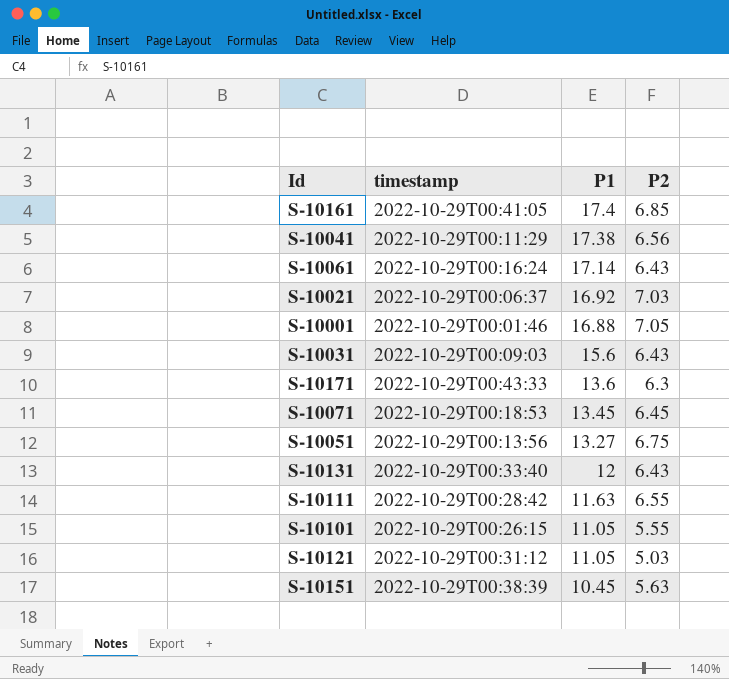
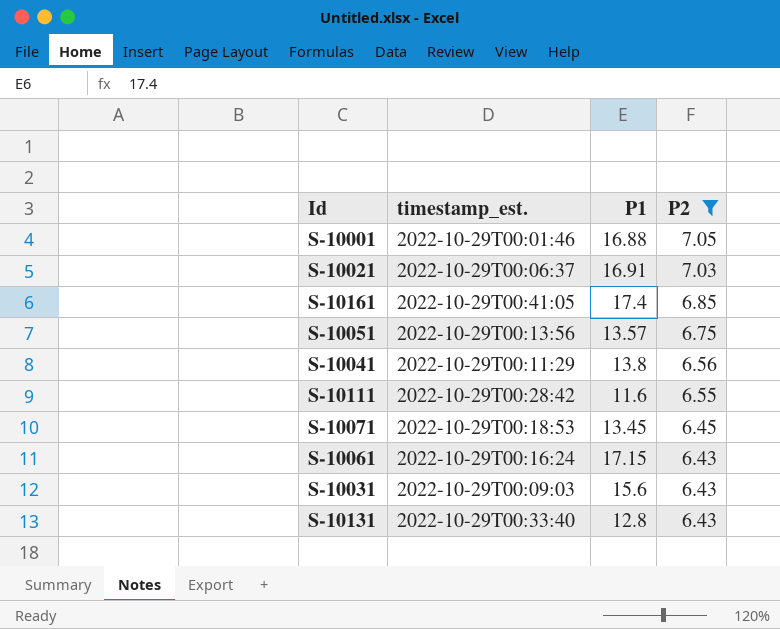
filter: none -> P2 >= 6.43
row order: P1 descending -> P2 descending
column name: timestamp -> timestamp_est.
S-10021 | P1: 16.92 -> 16.91
S-10051 | P1: 13.27 -> 13.57
S-10041 | P1: 17.38 -> 13.8
S-10111 | P1: 11.63 -> 11.6
S-10061 | P1: 17.14 -> 17.15
S-10131 | P1: 12 -> 12.8

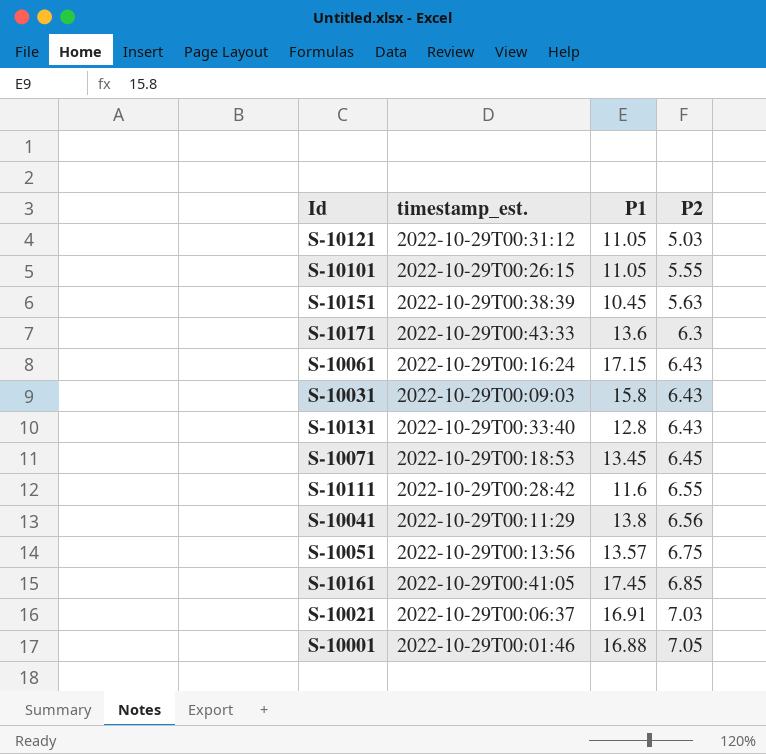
filter: P2 >= 6.43 -> none
row order: P2 descending -> P2 ascending
S-10031 | P1: 15.6 -> 15.8
S-10161 | P1: 17.4 -> 17.45

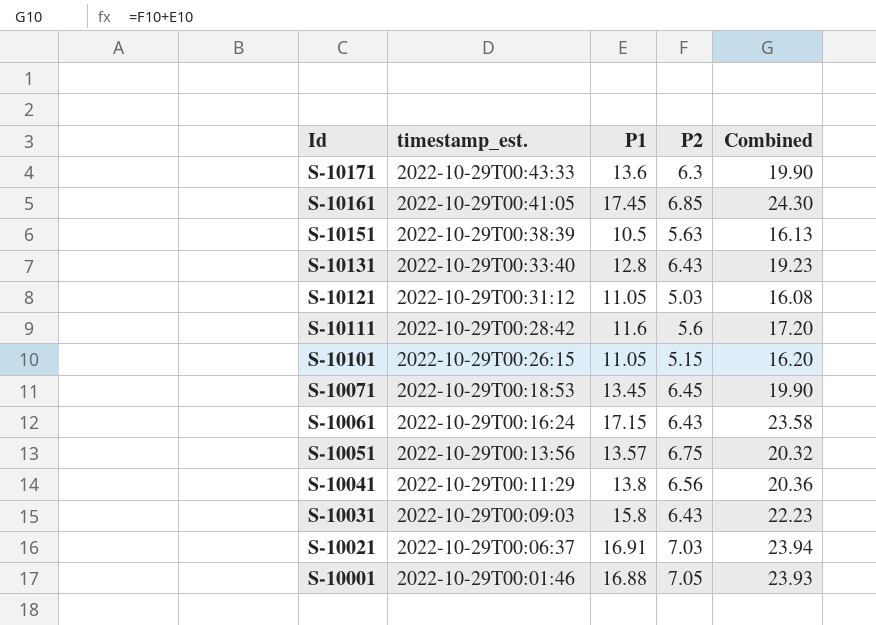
row order: P2 ascending -> Id descending
column Combined | formula: none -> [P1] + [P2]
S-10151 | P1: 10.45 -> 10.5
S-10111 | P2: 6.55 -> 5.6
S-10101 | P2: 5.55 -> 5.15

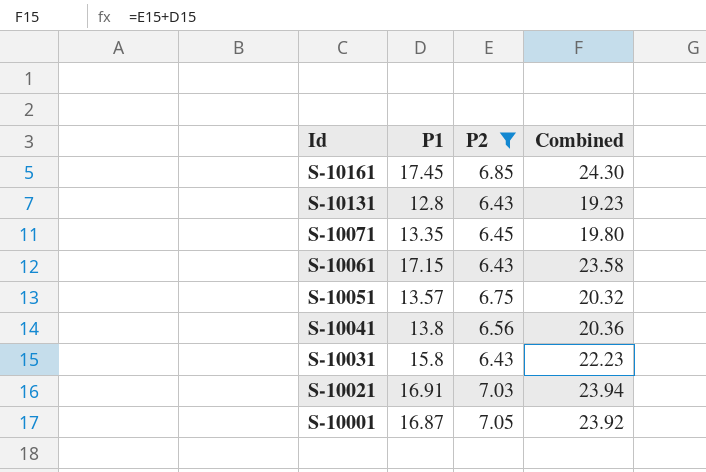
filter: none -> P2 >= 6.43
column timestamp_est. | position: 2 -> none
S-10071 | P1: 13.45 -> 13.35
S-10071 | Combined: 19.90 -> 19.80
S-10001 | P1: 16.88 -> 16.87
S-10001 | Combined: 23.93 -> 23.92

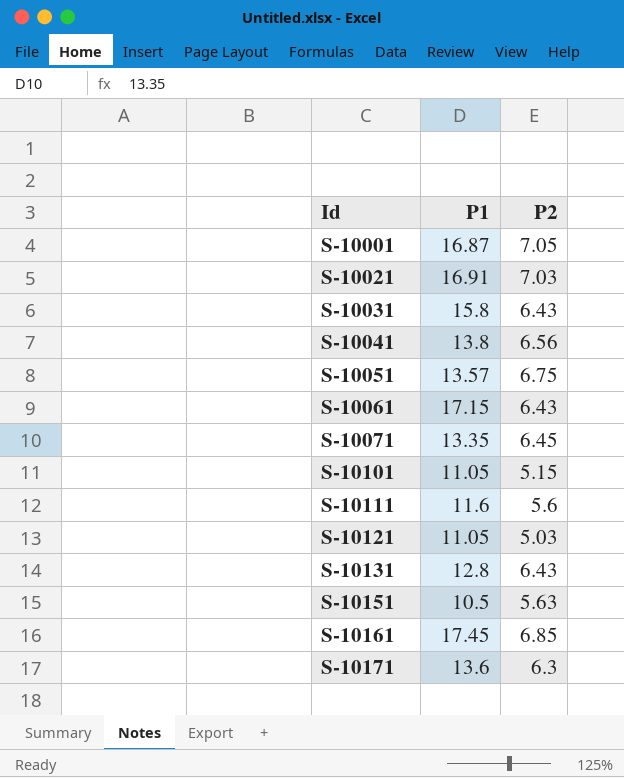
filter: P2 >= 6.43 -> none
row order: Id descending -> Id ascending
column Combined | formula: [P1] + [P2] -> none

